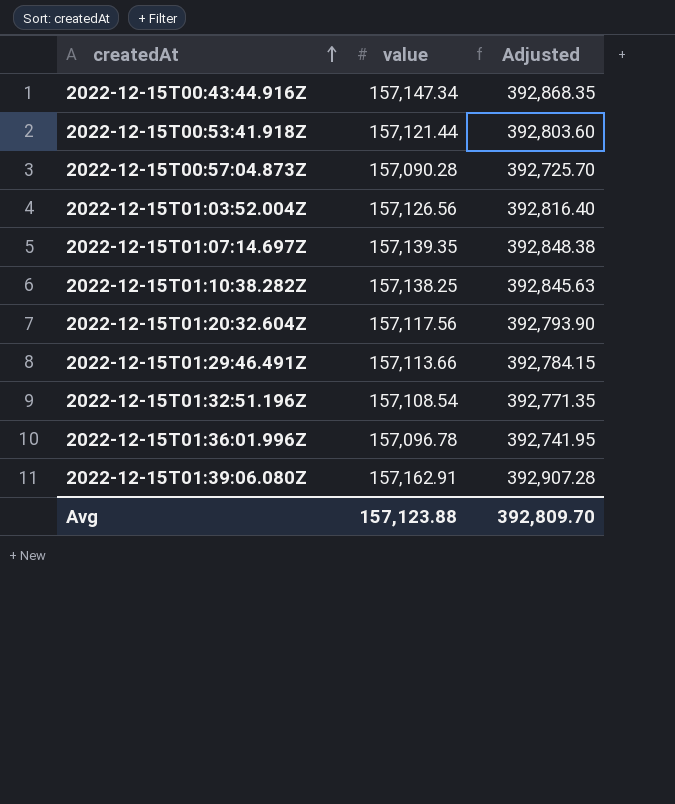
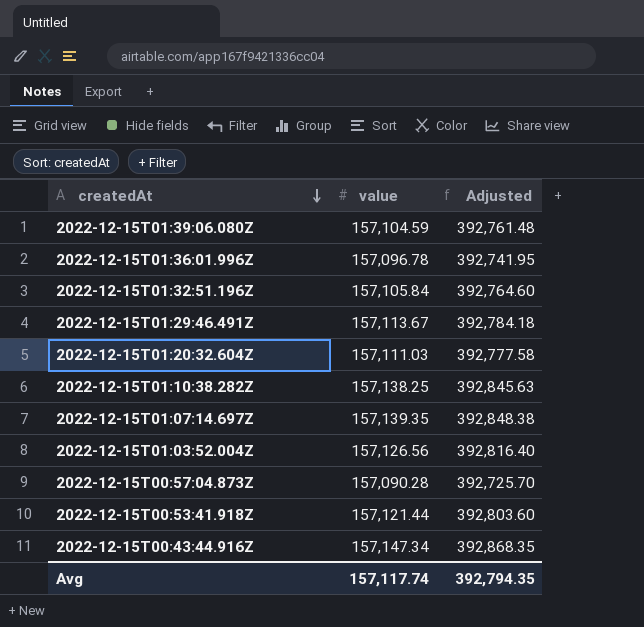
row order: createdAt ascending -> createdAt descending
2022-12-15T01:39:06.080Z | value: 157,162.91 -> 157,104.59
2022-12-15T01:39:06.080Z | Adjusted: 392,907.28 -> 392,761.48
2022-12-15T01:32:51.196Z | value: 157,108.54 -> 157,105.84
2022-12-15T01:32:51.196Z | Adjusted: 392,771.35 -> 392,764.60
2022-12-15T01:29:46.491Z | value: 157,113.66 -> 157,113.67
2022-12-15T01:29:46.491Z | Adjusted: 392,784.15 -> 392,784.18
2022-12-15T01:20:32.604Z | value: 157,117.56 -> 157,111.03
2022-12-15T01:20:32.604Z | Adjusted: 392,793.90 -> 392,777.58
Avg | value: 157,123.88 -> 157,117.74
Avg | Adjusted: 392,809.70 -> 392,794.35

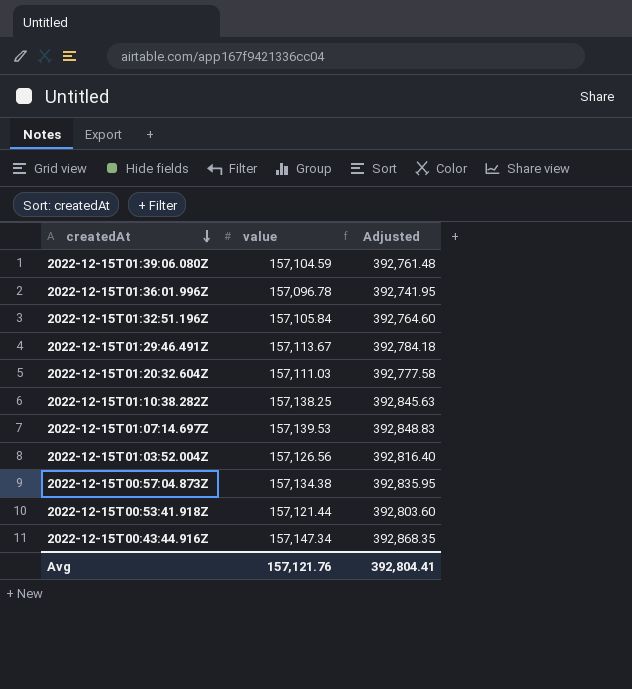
2022-12-15T01:07:14.697Z | value: 157,139.35 -> 157,139.53
2022-12-15T01:07:14.697Z | Adjusted: 392,848.38 -> 392,848.83
2022-12-15T00:57:04.873Z | value: 157,090.28 -> 157,134.38
2022-12-15T00:57:04.873Z | Adjusted: 392,725.70 -> 392,835.95
Avg | value: 157,117.74 -> 157,121.76
Avg | Adjusted: 392,794.35 -> 392,804.41

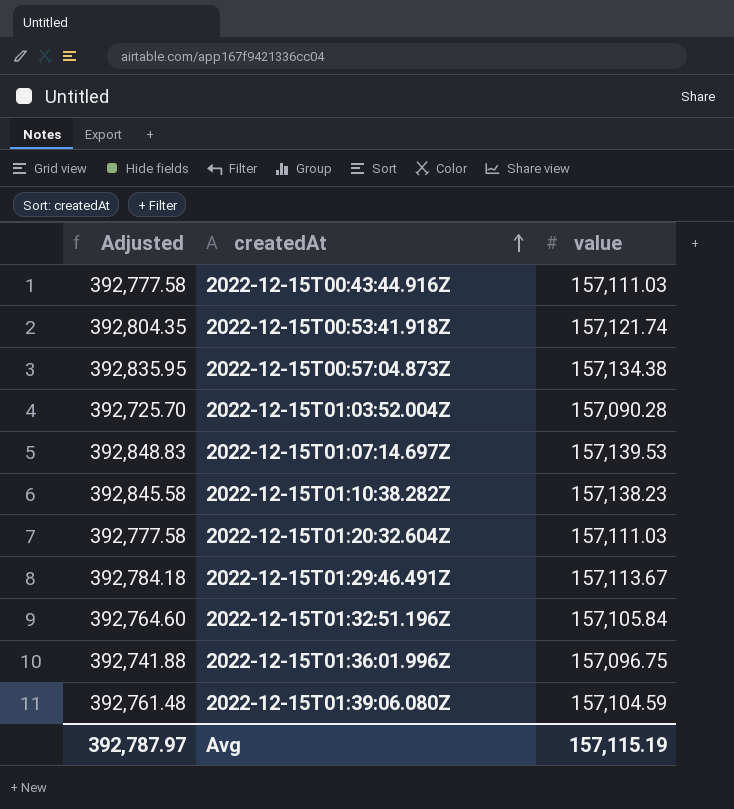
row order: createdAt descending -> createdAt ascending
column Adjusted | position: 3 -> 1
2022-12-15T00:43:44.916Z | Adjusted: 392,868.35 -> 392,777.58
2022-12-15T00:43:44.916Z | value: 157,147.34 -> 157,111.03
2022-12-15T00:53:41.918Z | Adjusted: 392,803.60 -> 392,804.35
2022-12-15T00:53:41.918Z | value: 157,121.44 -> 157,121.74
2022-12-15T01:03:52.004Z | Adjusted: 392,816.40 -> 392,725.70
2022-12-15T01:03:52.004Z | value: 157,126.56 -> 157,090.28
2022-12-15T01:10:38.282Z | Adjusted: 392,845.63 -> 392,845.58
2022-12-15T01:10:38.282Z | value: 157,138.25 -> 157,138.23
2022-12-15T01:36:01.996Z | Adjusted: 392,741.95 -> 392,741.88
2022-12-15T01:36:01.996Z | value: 157,096.78 -> 157,096.75
Avg | Adjusted: 392,804.41 -> 392,787.97
Avg | value: 157,121.76 -> 157,115.19

